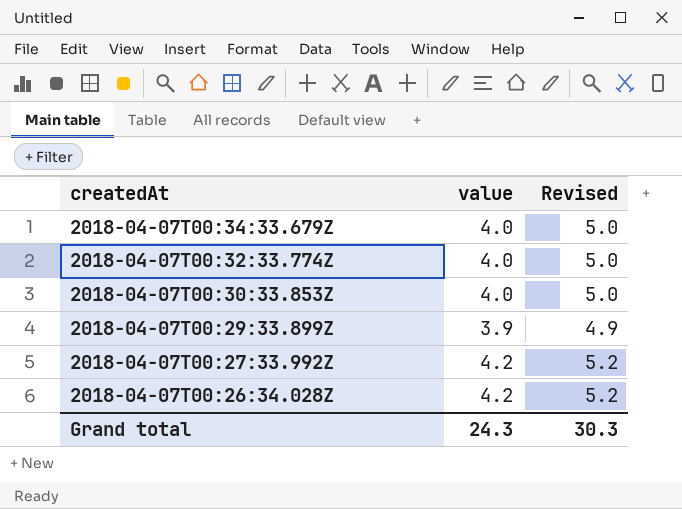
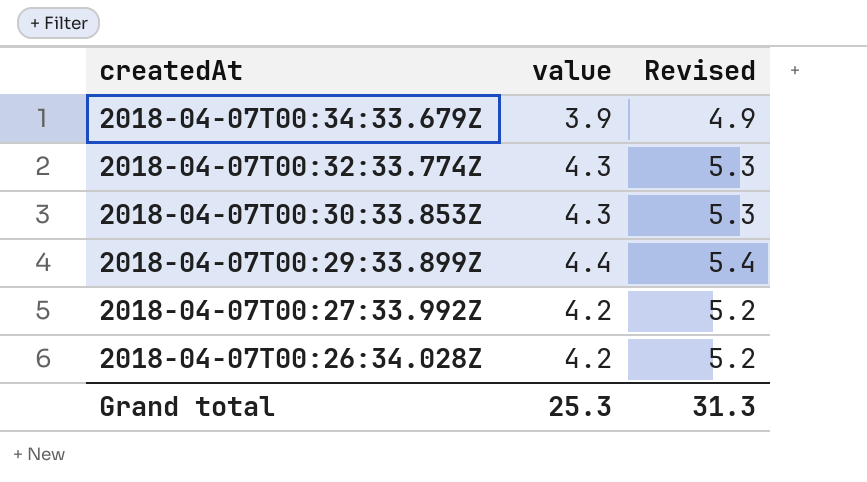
2018-04-07T00:34:33.679Z | value: 4.0 -> 3.9
2018-04-07T00:34:33.679Z | Revised: 5.0 -> 4.9
2018-04-07T00:32:33.774Z | value: 4.0 -> 4.3
2018-04-07T00:32:33.774Z | Revised: 5.0 -> 5.3
2018-04-07T00:30:33.853Z | value: 4.0 -> 4.3
2018-04-07T00:30:33.853Z | Revised: 5.0 -> 5.3
2018-04-07T00:29:33.899Z | value: 3.9 -> 4.4
2018-04-07T00:29:33.899Z | Revised: 4.9 -> 5.4
Grand total | value: 24.3 -> 25.3
Grand total | Revised: 30.3 -> 31.3

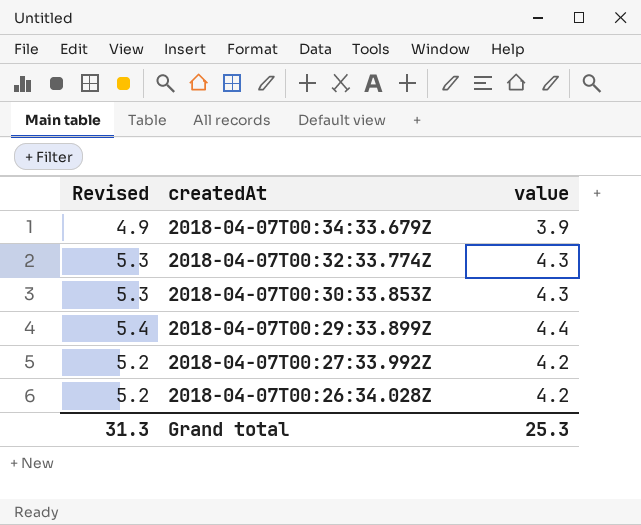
column Revised | position: 3 -> 1

